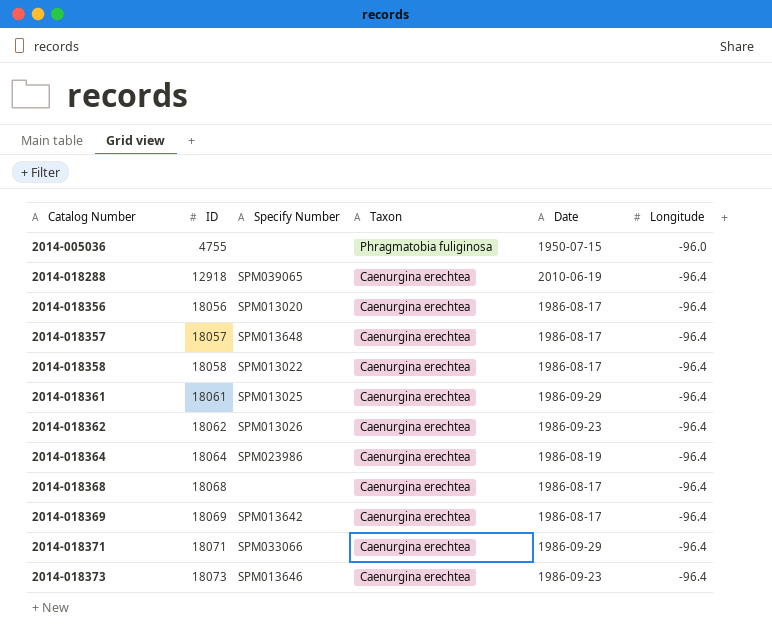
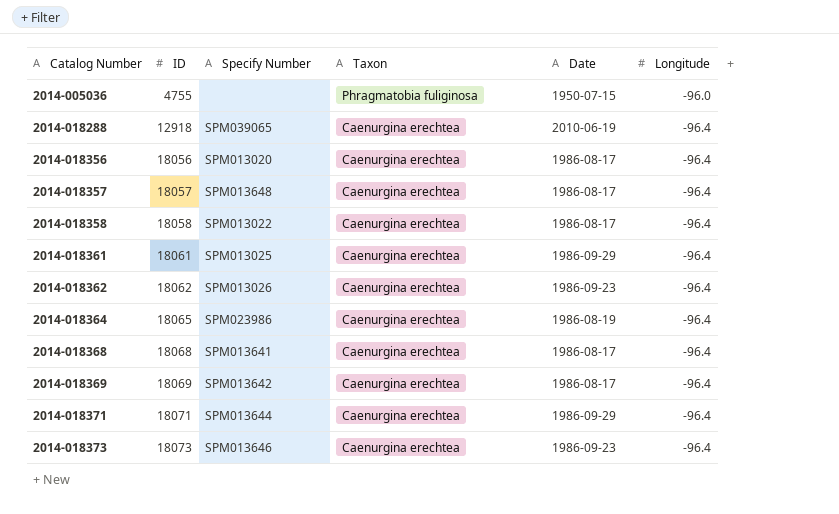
2014-018364 | ID: 18064 -> 18065
2014-018368 | Specify Number: none -> SPM013641
2014-018371 | Specify Number: SPM033066 -> SPM013644

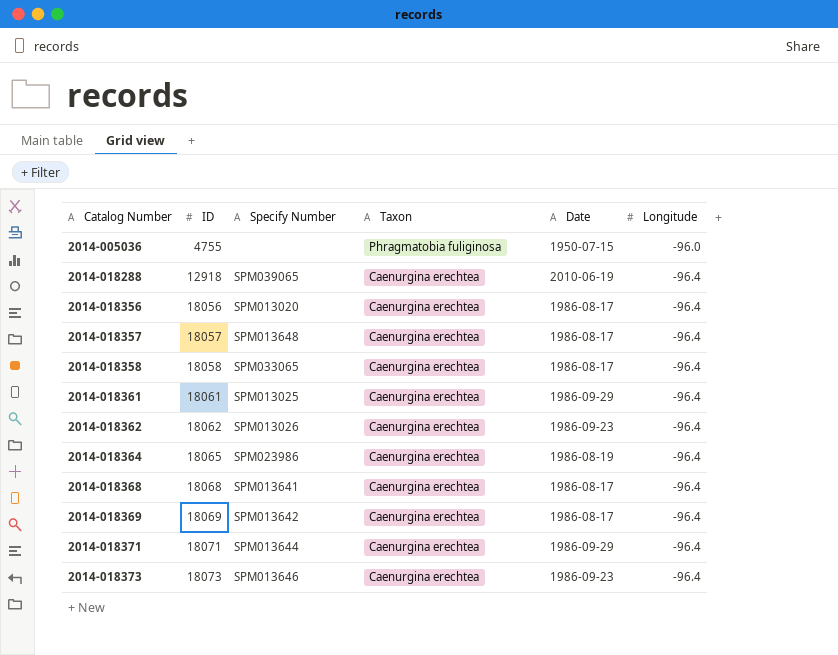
2014-018358 | Specify Number: SPM013022 -> SPM033065

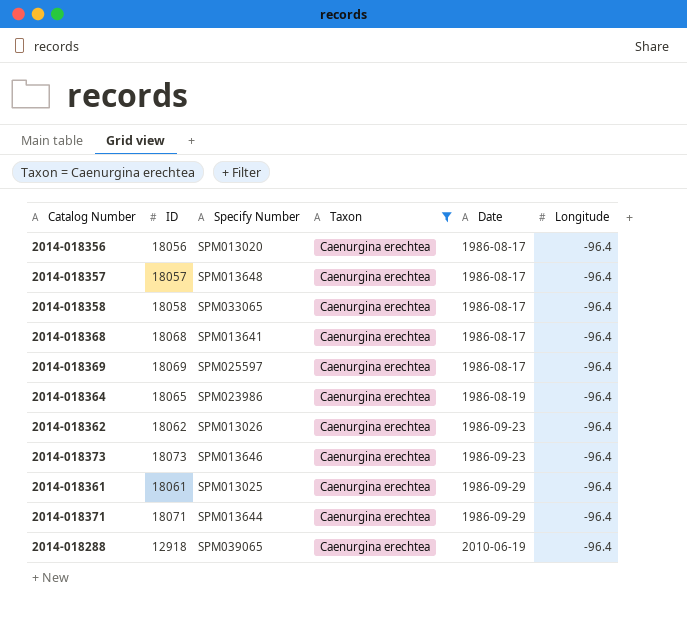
filter: none -> Taxon = Caenurgina erechtea
row order: Catalog Number ascending -> Date ascending
2014-018369 | Specify Number: SPM013642 -> SPM025597

